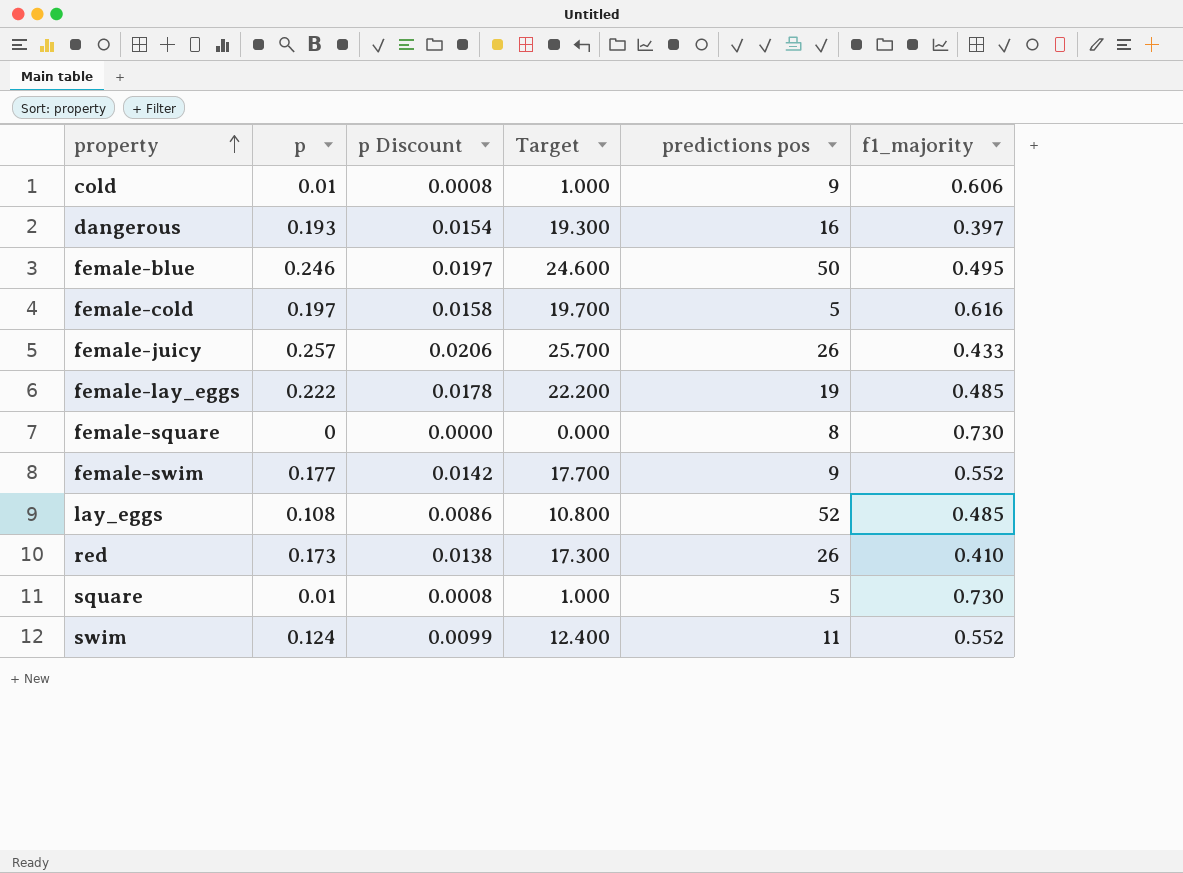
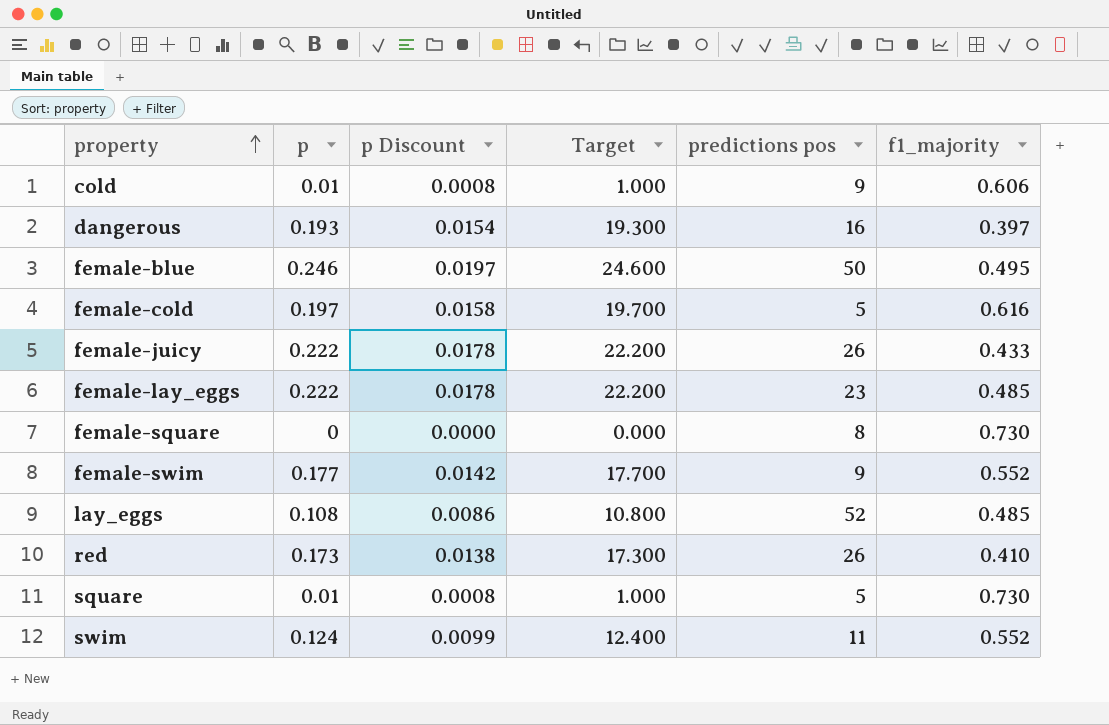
female-juicy | p: 0.257 -> 0.222
female-juicy | p Discount: 0.0206 -> 0.0178
female-juicy | Target: 25.700 -> 22.200
female-lay_eggs | predictions pos: 19 -> 23

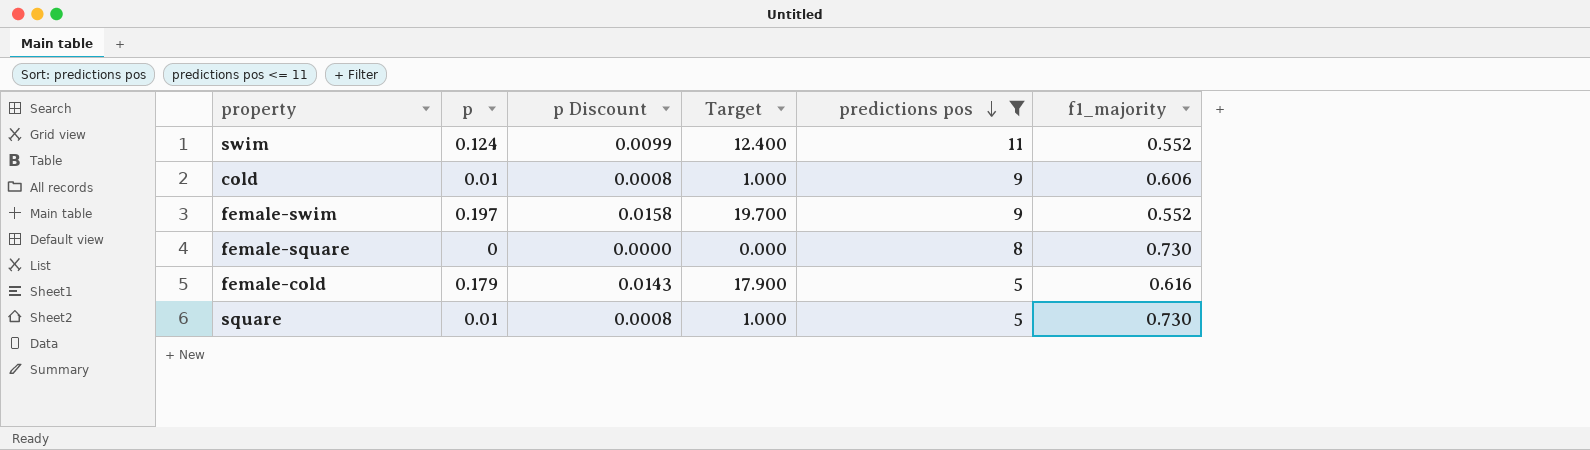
filter: none -> predictions pos <= 11
row order: property ascending -> predictions pos descending
female-swim | p: 0.177 -> 0.197
female-swim | p Discount: 0.0142 -> 0.0158
female-swim | Target: 17.700 -> 19.700
female-cold | p: 0.197 -> 0.179
female-cold | p Discount: 0.0158 -> 0.0143
female-cold | Target: 19.700 -> 17.900

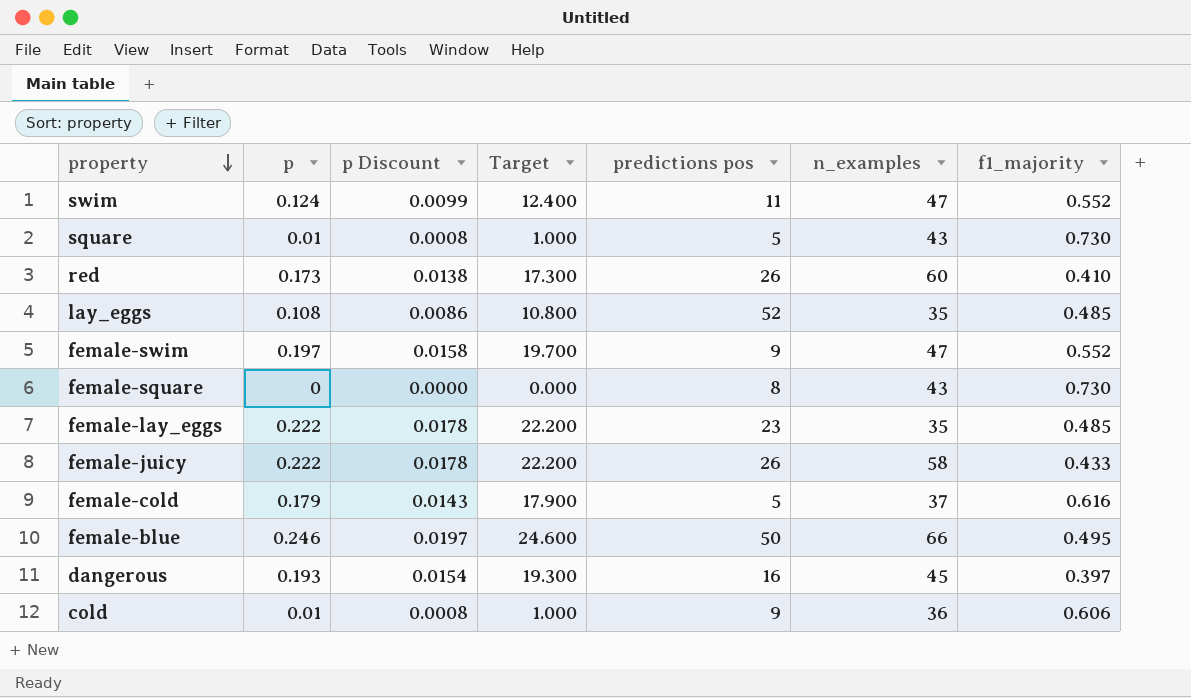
filter: predictions pos <= 11 -> none
row order: predictions pos descending -> property descending
column n_examples | position: none -> 6

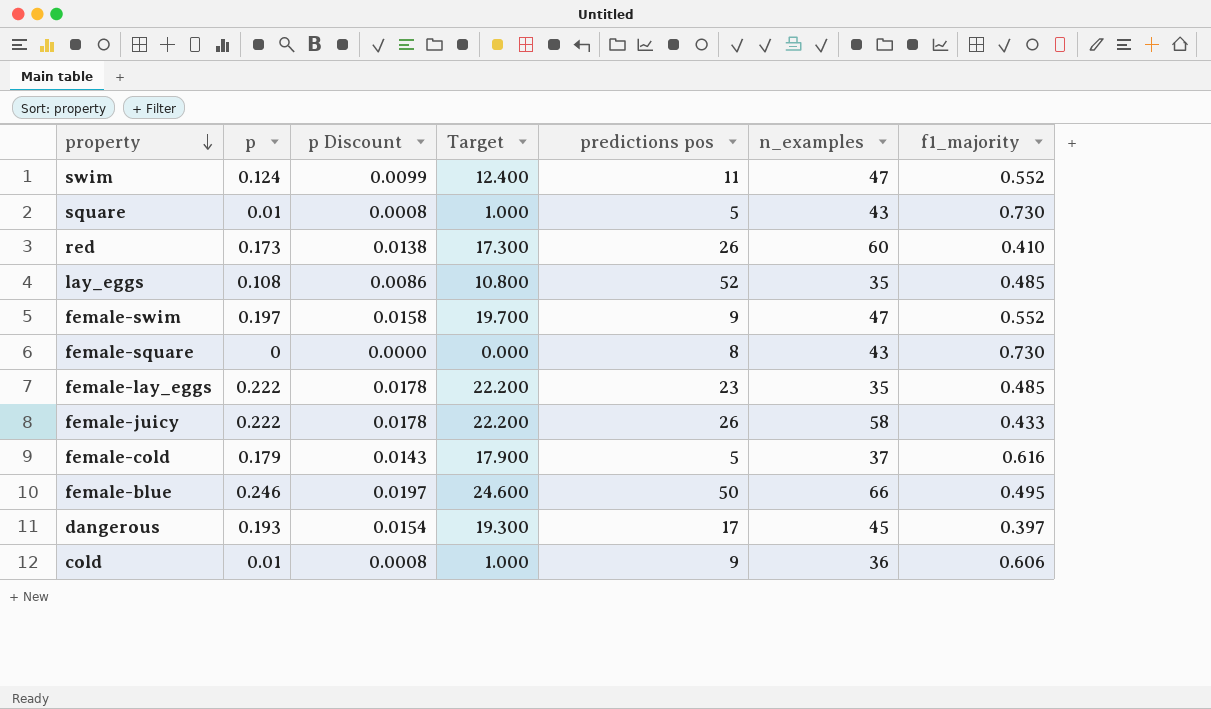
dangerous | predictions pos: 16 -> 17

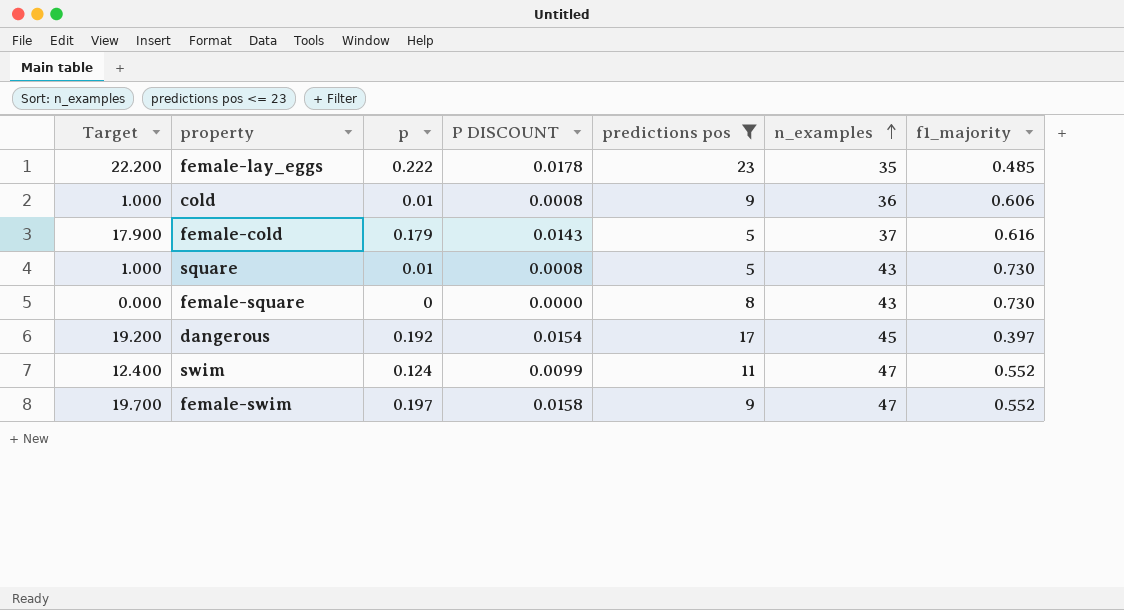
filter: none -> predictions pos <= 23
row order: property descending -> n_examples ascending
column Target | position: 4 -> 1
column name: p Discount -> P DISCOUNT
dangerous | Target: 19.300 -> 19.200
dangerous | p: 0.193 -> 0.192

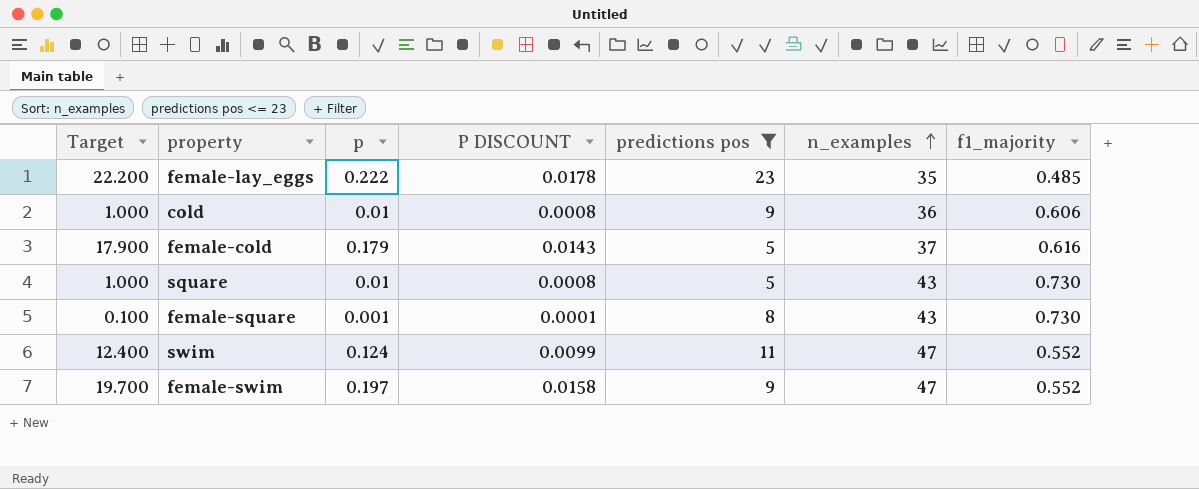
row dangerous: 19.200 | 0.192 | 0.0154 | 17 | 45 | 0.397 -> none
female-square | Target: 0.000 -> 0.100
female-square | p: 0 -> 0.001
female-square | P DISCOUNT: 0.0000 -> 0.0001

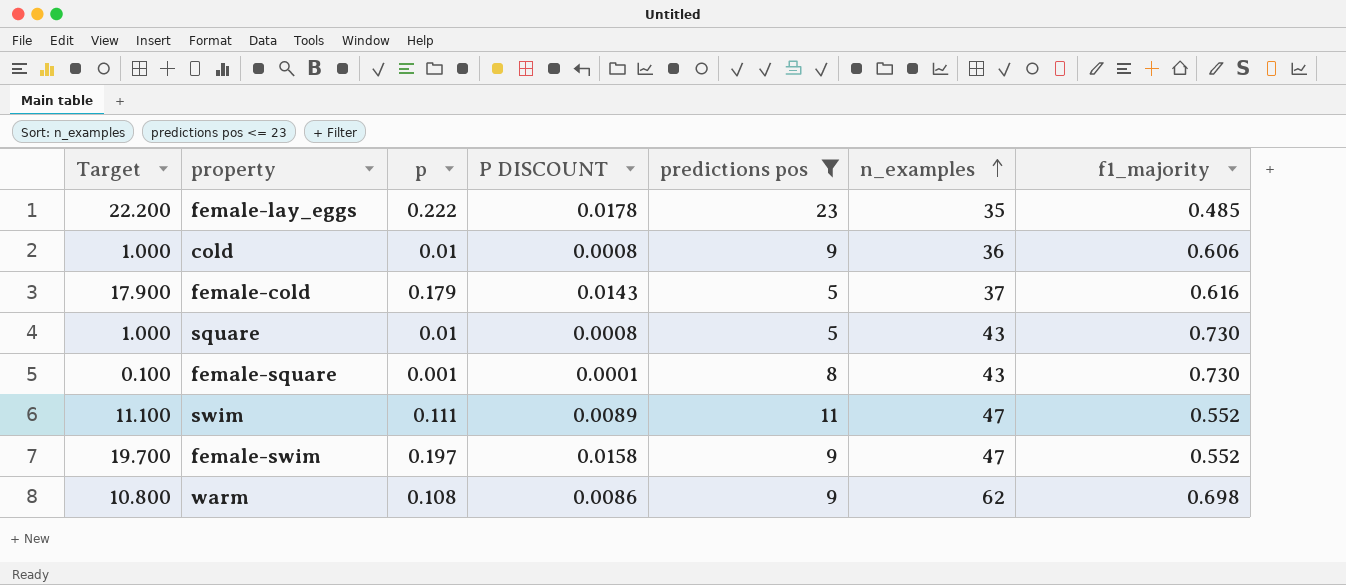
swim | Target: 12.400 -> 11.100
swim | p: 0.124 -> 0.111
swim | P DISCOUNT: 0.0099 -> 0.0089
row warm: none -> 10.800 | 0.108 | 0.0086 | 9 | 62 | 0.698

